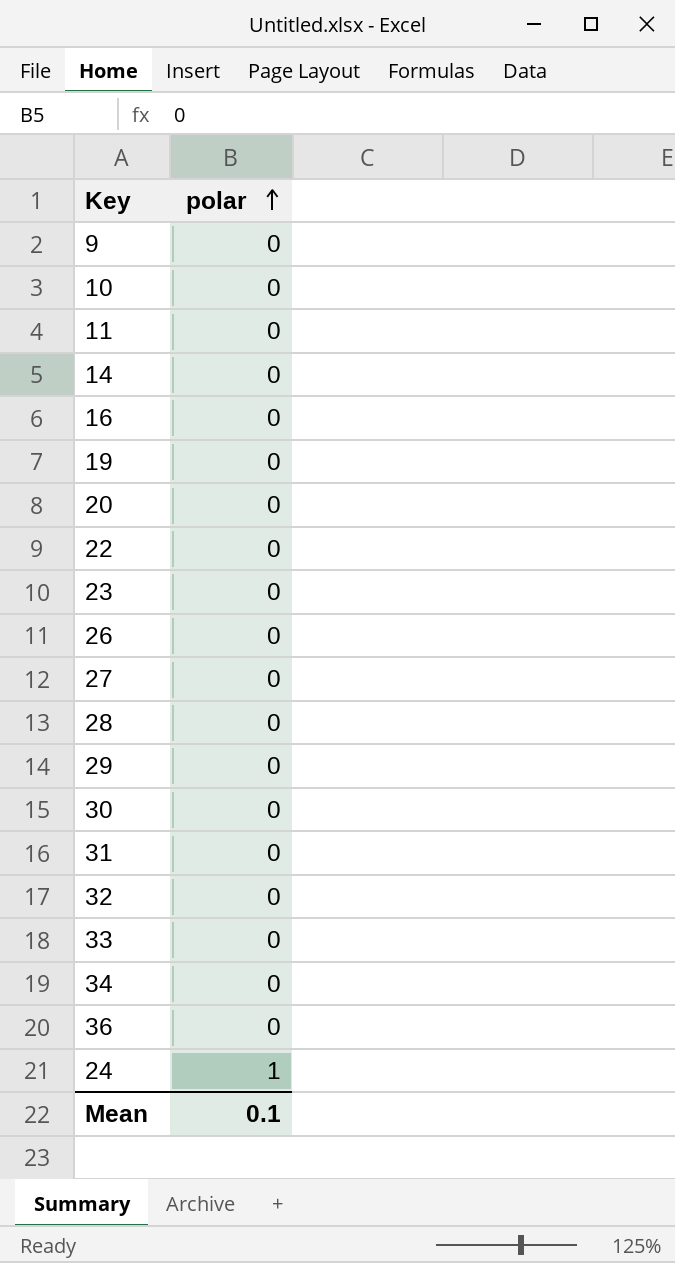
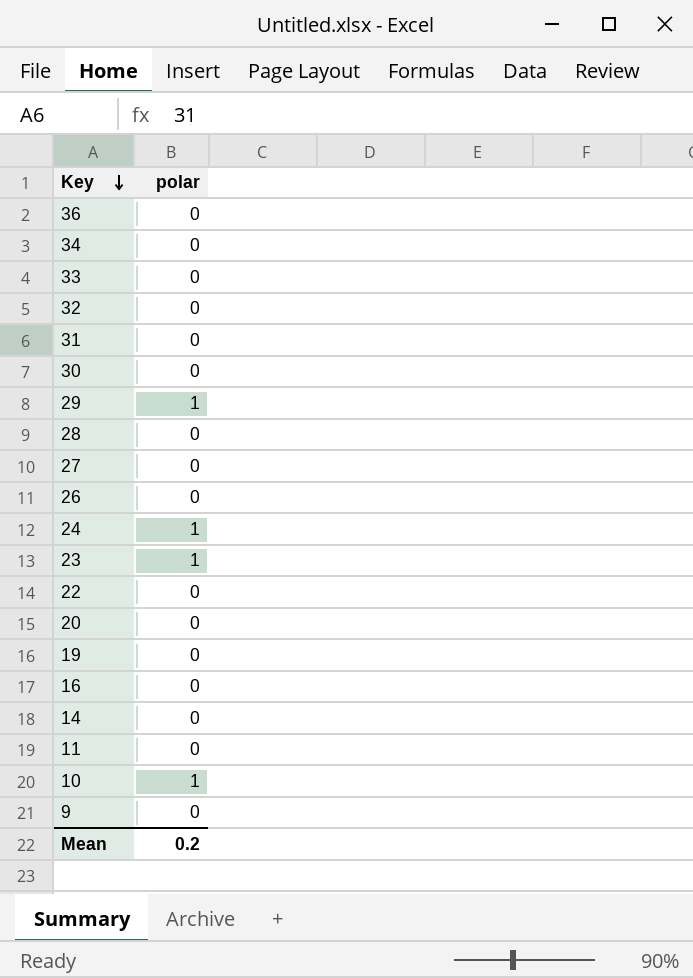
row order: polar ascending -> Key descending
29 | polar: 0 -> 1
23 | polar: 0 -> 1
10 | polar: 0 -> 1
Mean | polar: 0.1 -> 0.2

